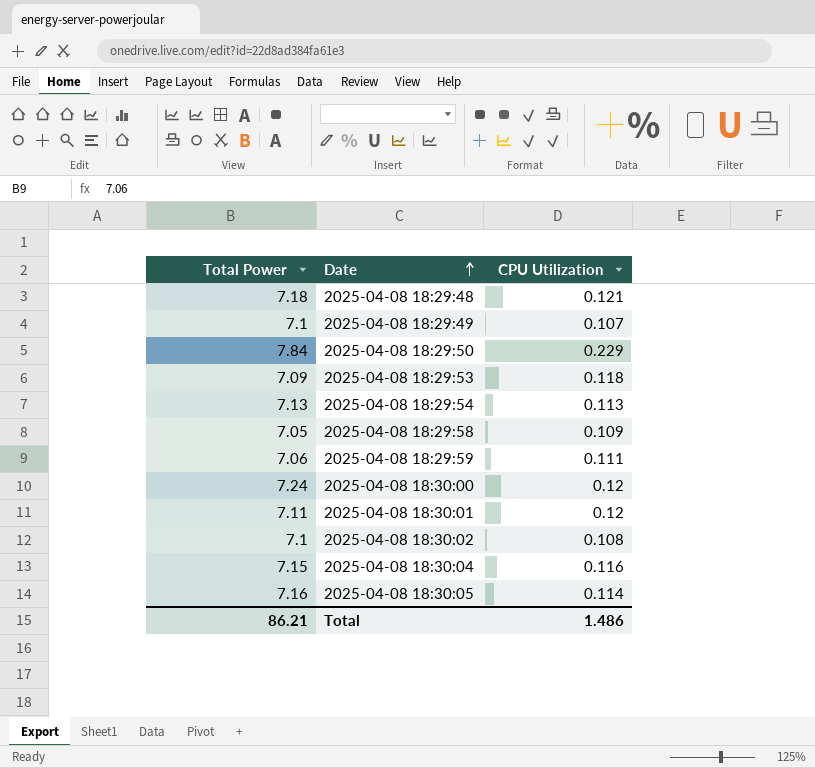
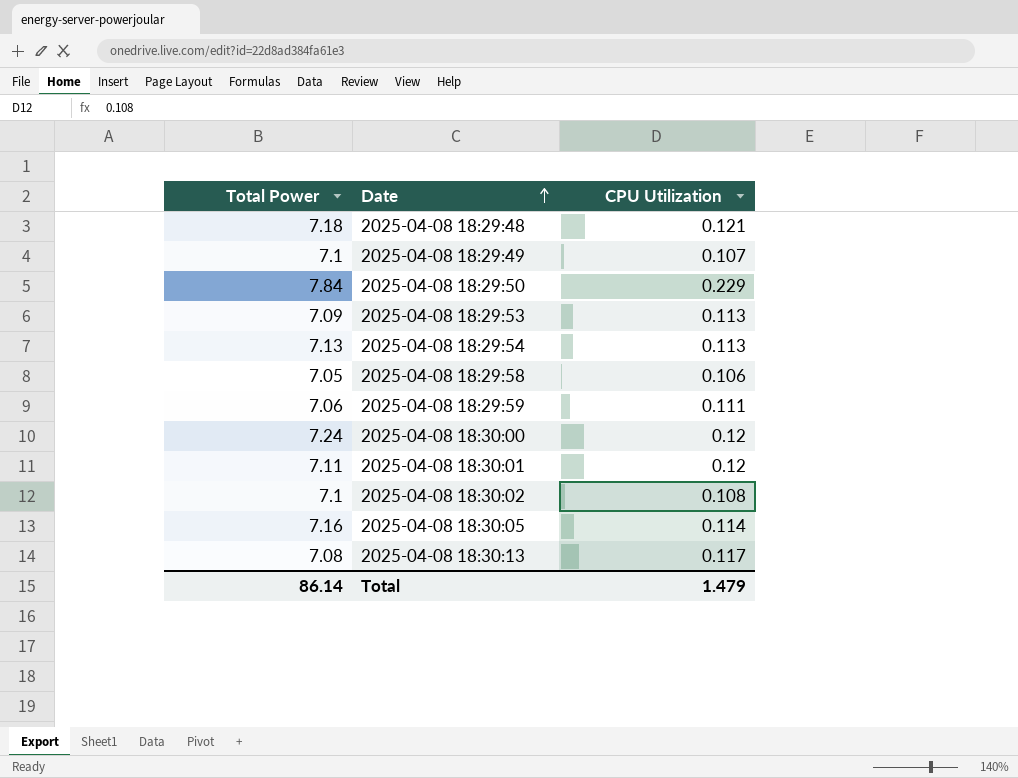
row 2025-04-08 18:30:04: 7.15 | 0.116 -> none
2025-04-08 18:29:53 | CPU Utilization: 0.118 -> 0.113
2025-04-08 18:29:58 | CPU Utilization: 0.109 -> 0.106
row 2025-04-08 18:30:13: none -> 7.08 | 0.117
Total | Total Power: 86.21 -> 86.14
Total | CPU Utilization: 1.486 -> 1.479

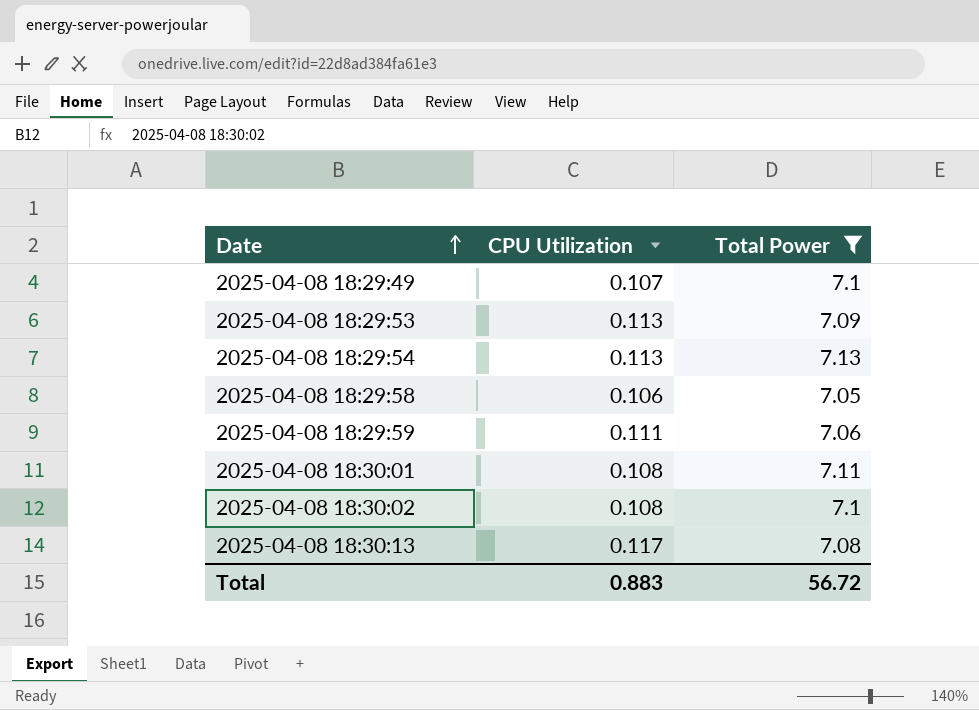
filter: none -> Total Power <= 7.13
column Total Power | position: 1 -> 3
2025-04-08 18:30:01 | CPU Utilization: 0.12 -> 0.108
Total | CPU Utilization: 1.479 -> 0.883
Total | Total Power: 86.14 -> 56.72

